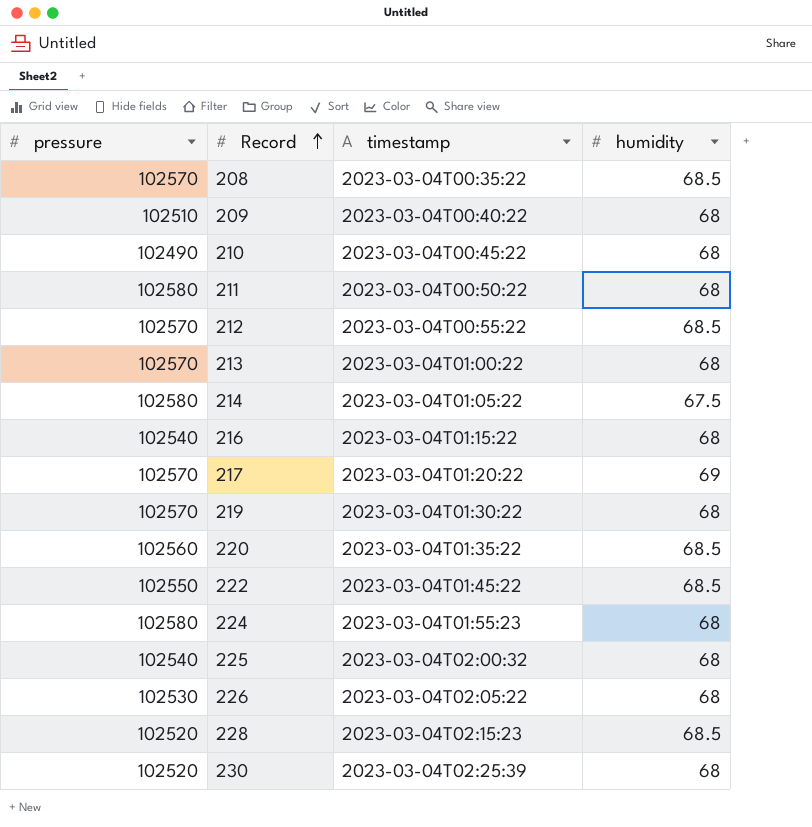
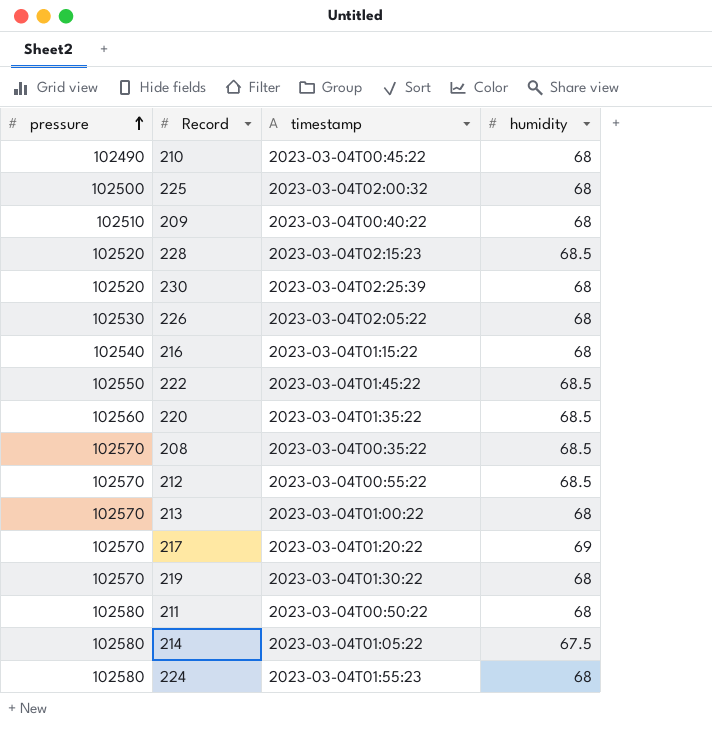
row order: Record ascending -> pressure ascending
225 | pressure: 102540 -> 102500

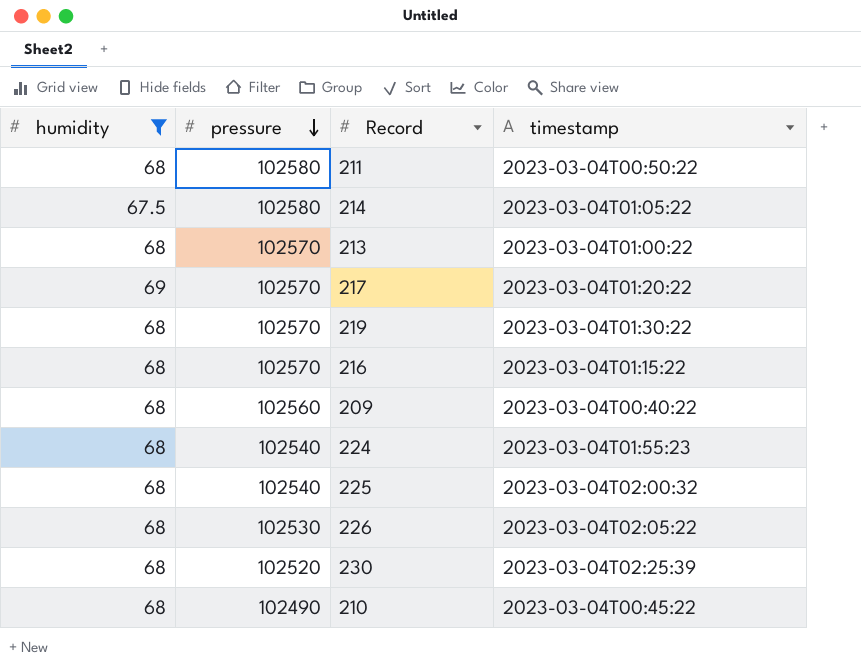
filter: none -> humidity != 68.5
row order: pressure ascending -> pressure descending
column humidity | position: 4 -> 1
216 | pressure: 102540 -> 102570
209 | pressure: 102510 -> 102560
224 | pressure: 102580 -> 102540
225 | pressure: 102500 -> 102540

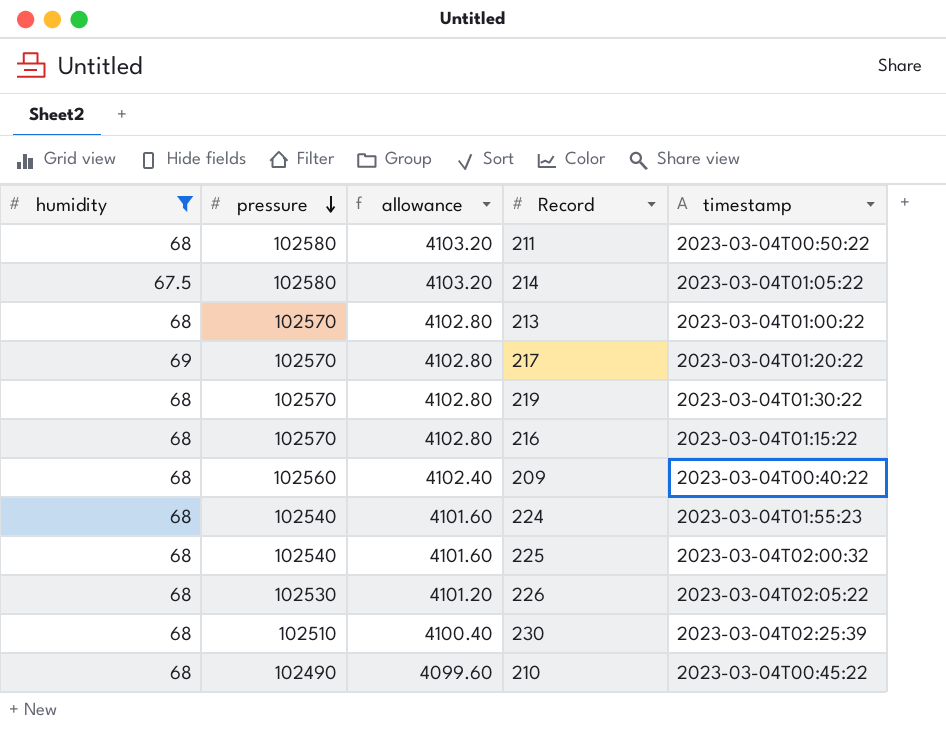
column allowance | formula: none -> [pressure] * 0.04
230 | pressure: 102520 -> 102510

